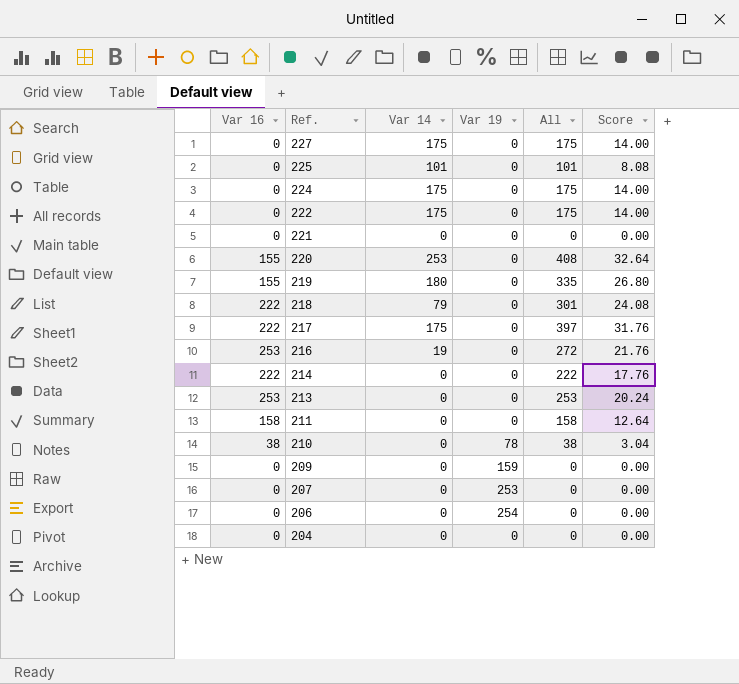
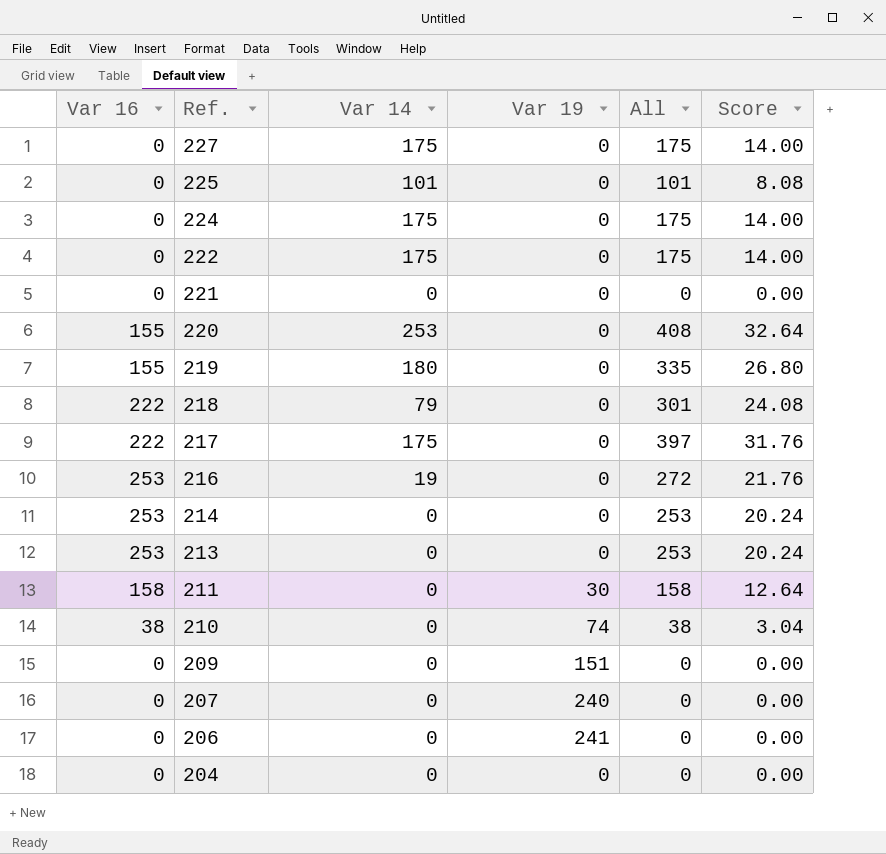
214 | Var 16: 222 -> 253
214 | All: 222 -> 253
214 | Score: 17.76 -> 20.24
211 | Var 19: 0 -> 30
210 | Var 19: 78 -> 74
209 | Var 19: 159 -> 151
207 | Var 19: 253 -> 240
206 | Var 19: 254 -> 241

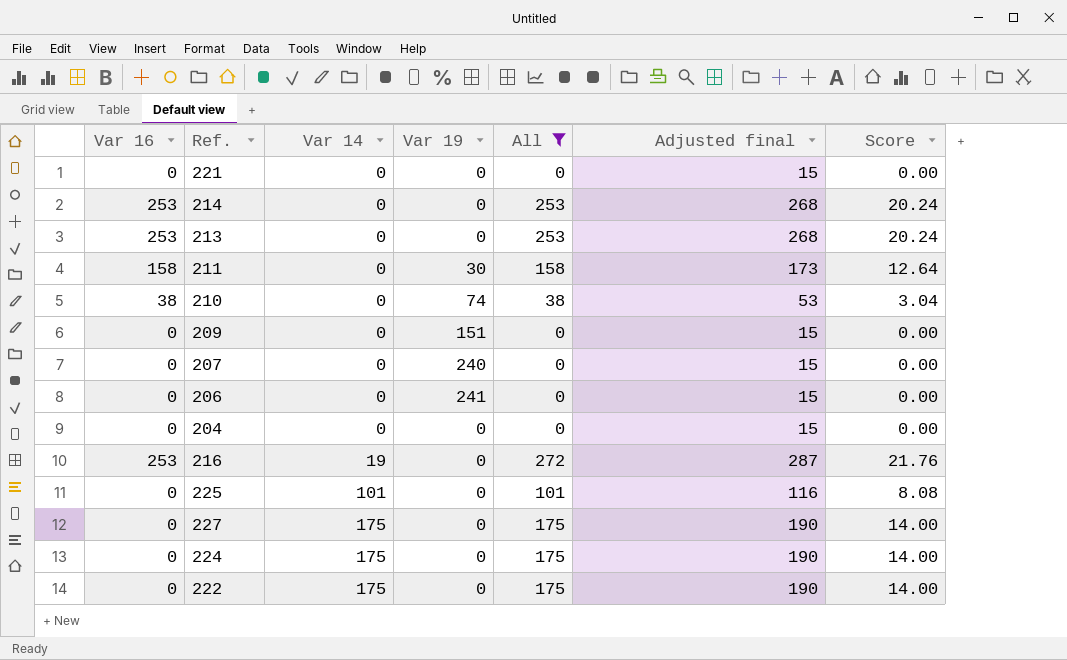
filter: none -> All <= 272
row order: Ref. descending -> Var 14 ascending
column Adjusted final | formula: none -> [All] + 15

